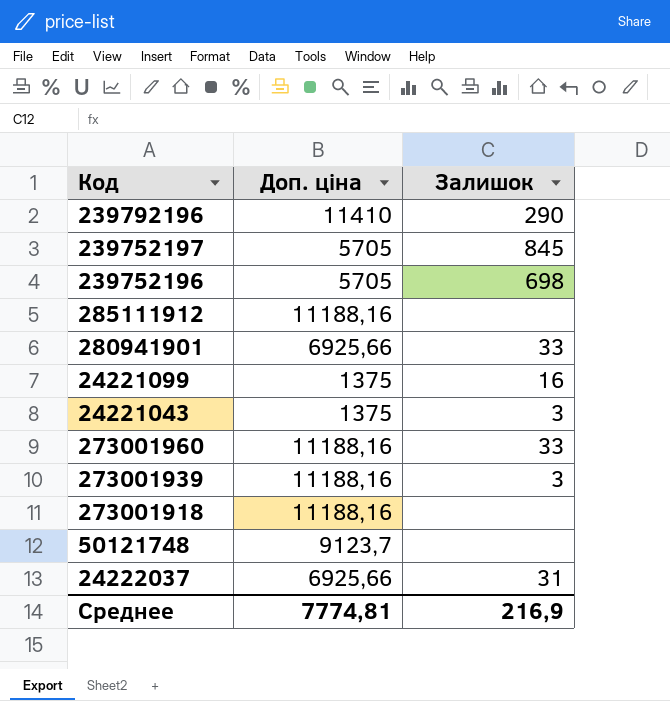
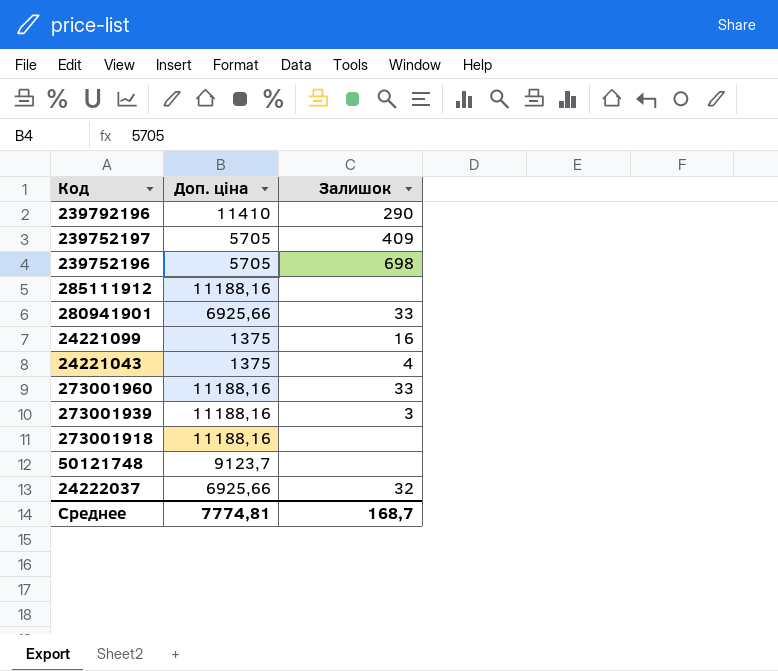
239752197 | Залишок: 845 -> 409
24221043 | Залишок: 3 -> 4
24222037 | Залишок: 31 -> 32
Среднее | Залишок: 216,9 -> 168,7

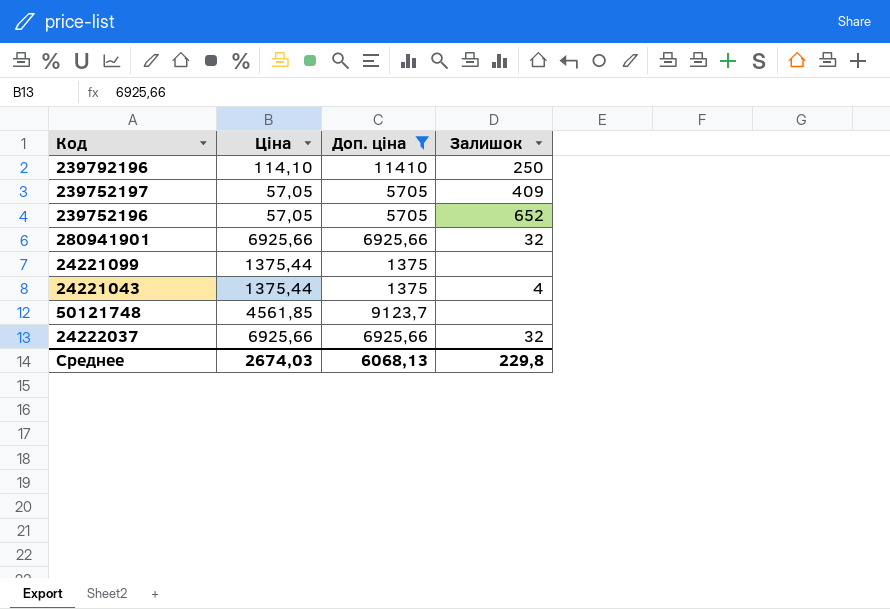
filter: none -> Доп. ціна != 11188,16
column Ціна | position: none -> 2
239792196 | Залишок: 290 -> 250
239752196 | Залишок: 698 -> 652
280941901 | Залишок: 33 -> 32
24221099 | Залишок: 16 -> none
Среднее | Доп. ціна: 7774,81 -> 6068,13
Среднее | Залишок: 168,7 -> 229,8

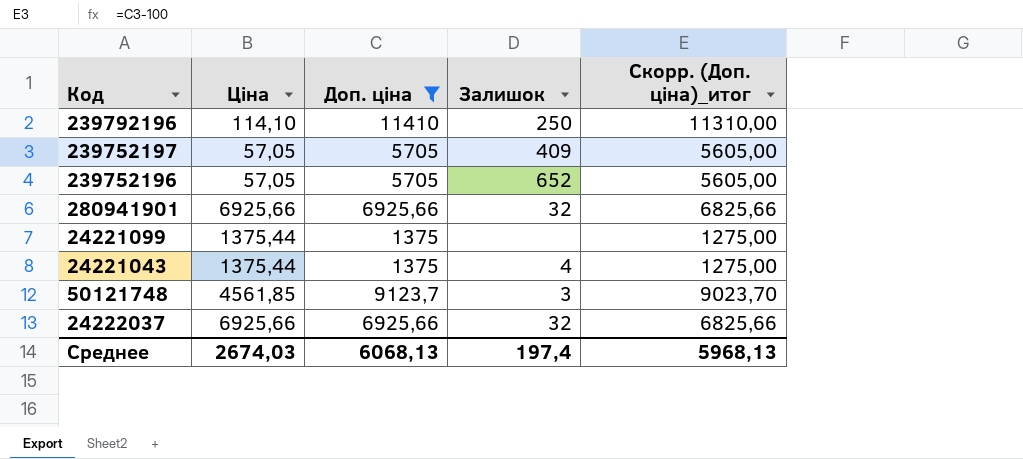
column Скорр. (Доп. ціна)_итог | formula: none -> [Доп. ціна] - 100
50121748 | Залишок: none -> 3
Среднее | Залишок: 229,8 -> 197,4

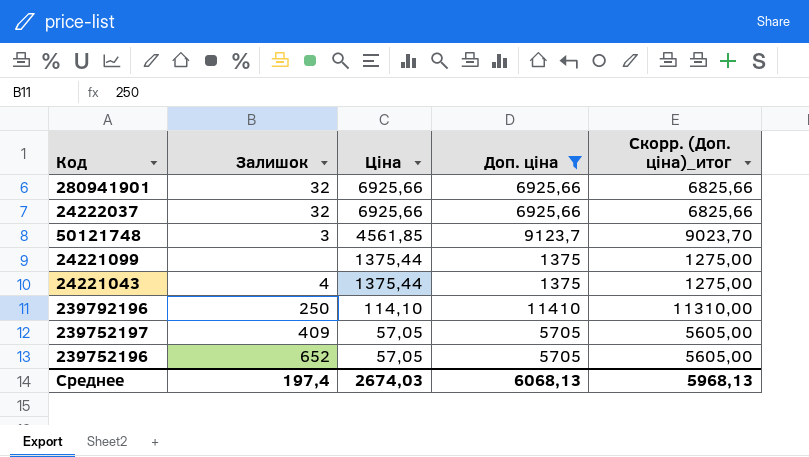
row order: none -> Ціна descending
column Залишок | position: 4 -> 2

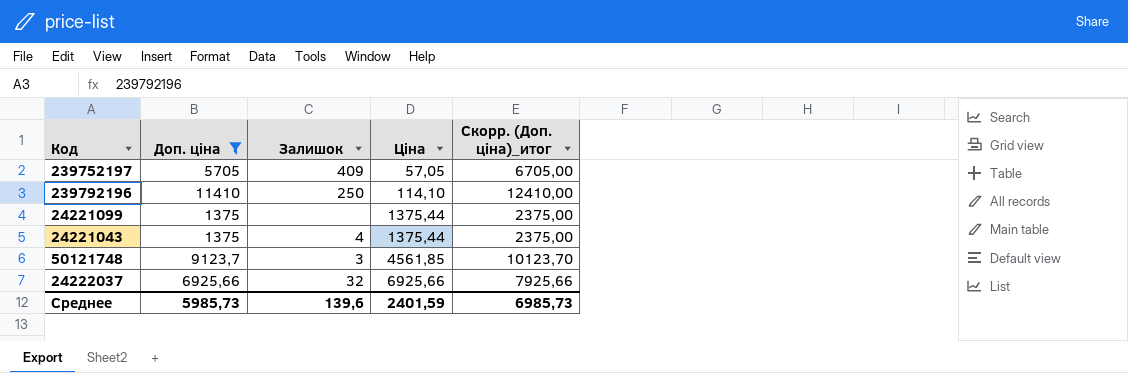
row order: Ціна descending -> Ціна ascending
column Доп. ціна | position: 4 -> 2
column Скорр. (Доп. ціна)_итог | formula: [Доп. ціна] - 100 -> [Доп. ціна] + 1000
row 280941901: 32 | 6925,66 | 6925,66 | 6825,66 -> none
row 239752196: 652 | 57,05 | 5705 | 5605,00 -> none
Среднее | Доп. ціна: 6068,13 -> 5985,73
Среднее | Залишок: 197,4 -> 139,6
Среднее | Ціна: 2674,03 -> 2401,59
Среднее | Скорр. (Доп. ціна)_итог: 5968,13 -> 6985,73

